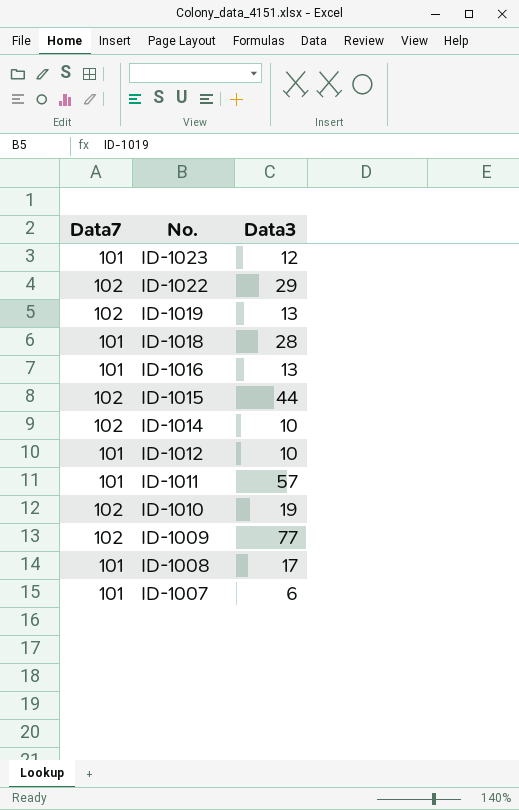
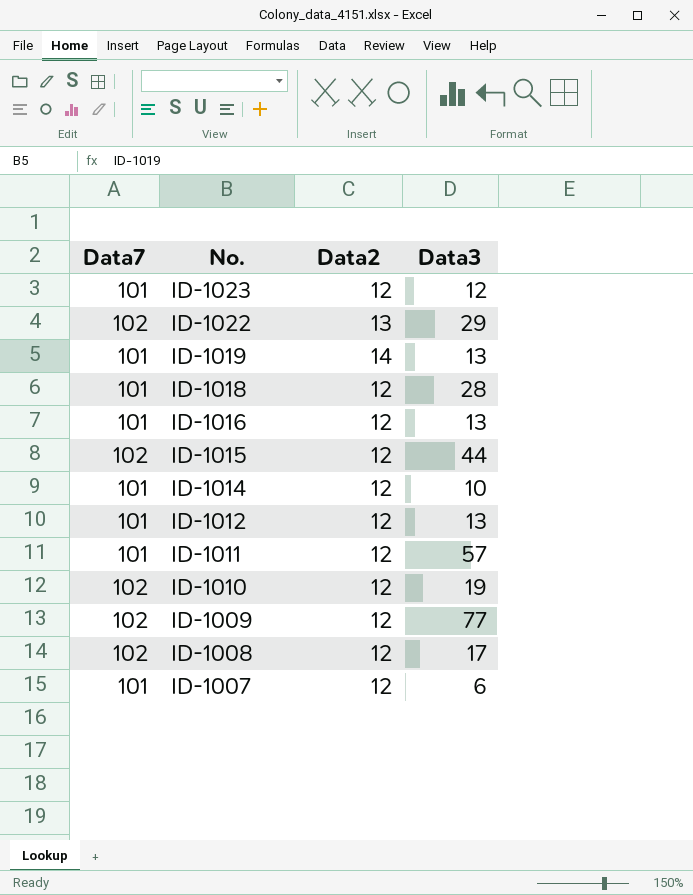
column Data2 | position: none -> 3
ID-1019 | Data7: 102 -> 101
ID-1014 | Data7: 102 -> 101
ID-1012 | Data3: 10 -> 13
ID-1008 | Data7: 101 -> 102

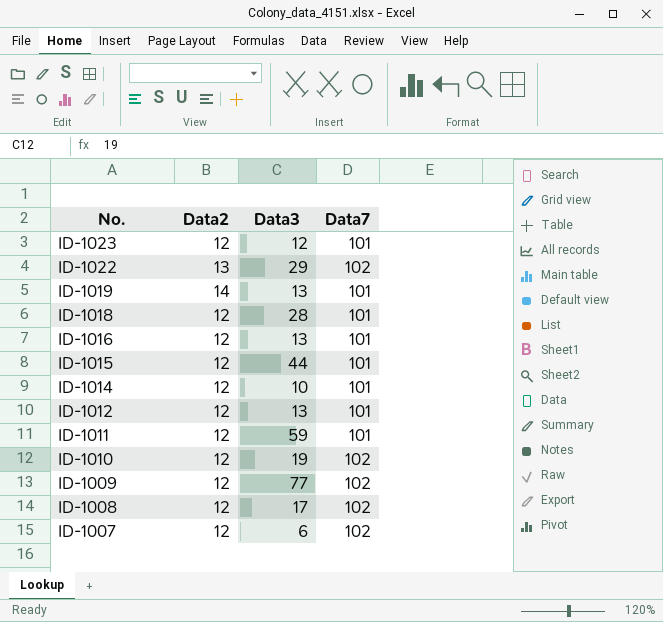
column Data7 | position: 1 -> 4
ID-1015 | Data7: 102 -> 101
ID-1011 | Data3: 57 -> 59
ID-1007 | Data7: 101 -> 102

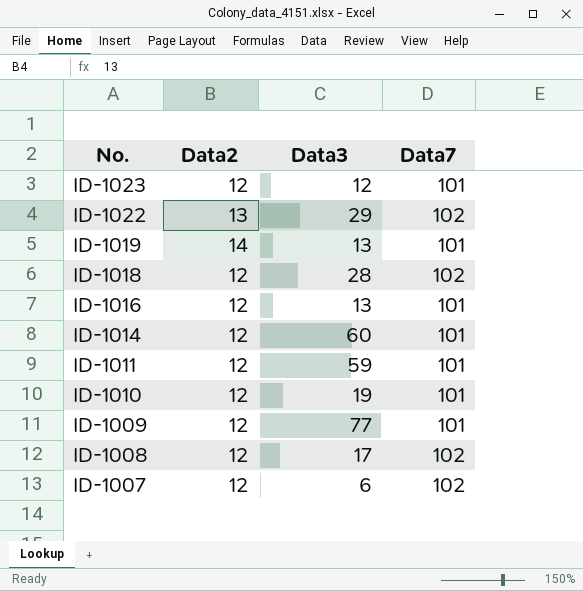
row ID-1015: 12 | 44 | 101 -> none
row ID-1012: 12 | 13 | 101 -> none
ID-1018 | Data7: 101 -> 102
ID-1014 | Data3: 10 -> 60
ID-1010 | Data7: 102 -> 101
ID-1009 | Data7: 102 -> 101

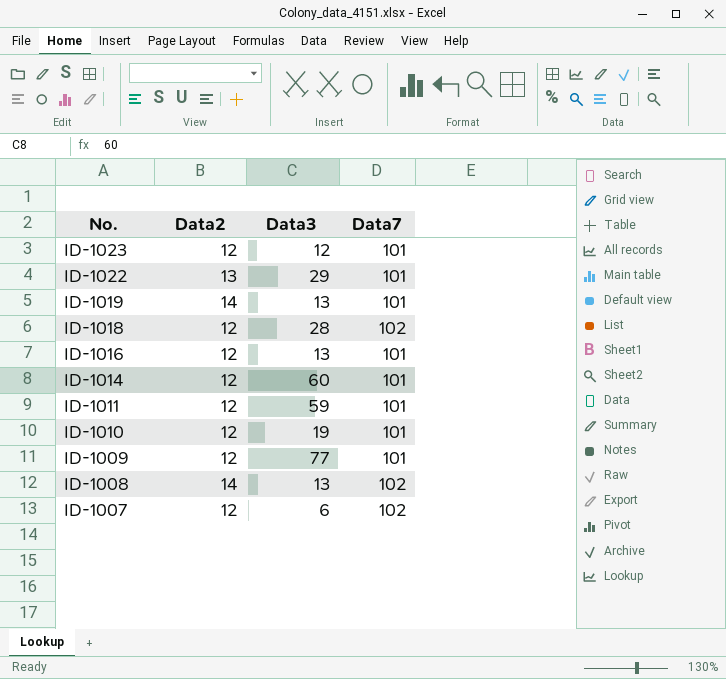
ID-1022 | Data7: 102 -> 101
ID-1008 | Data2: 12 -> 14
ID-1008 | Data3: 17 -> 13

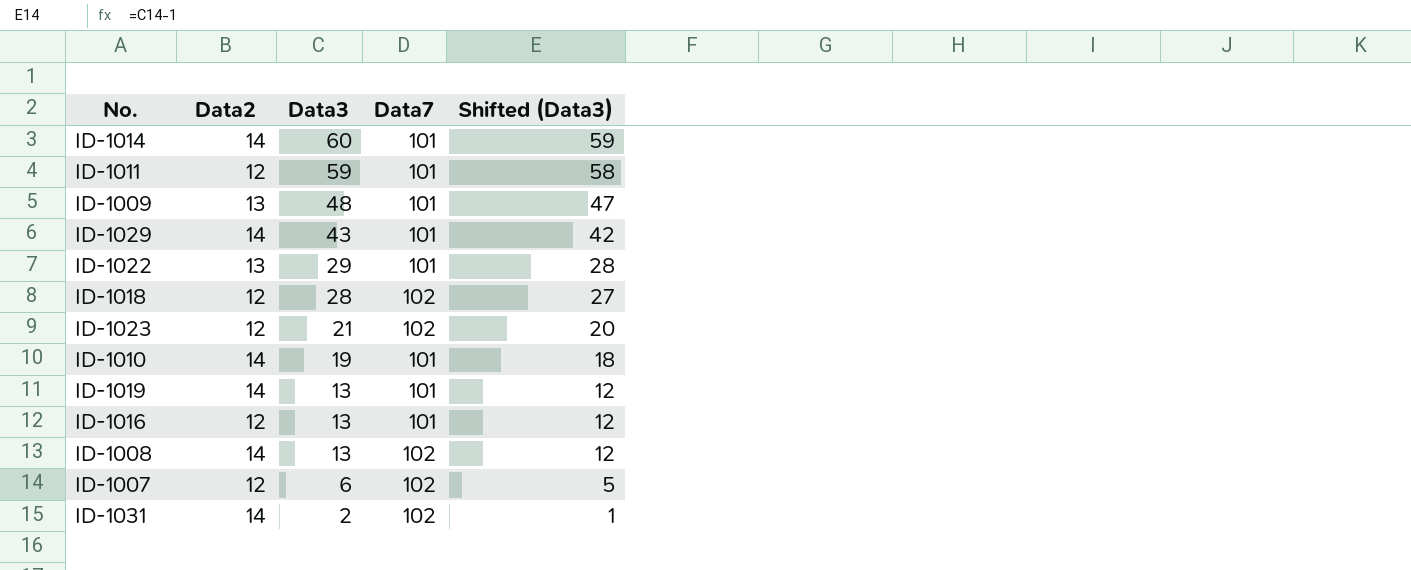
row order: No. descending -> Data3 descending
column Shifted (Data3) | formula: none -> [Data3] - 1
ID-1014 | Data2: 12 -> 14
ID-1009 | Data2: 12 -> 13
ID-1009 | Data3: 77 -> 48
row ID-1029: none -> 14 | 43 | 101 | 42
ID-1023 | Data3: 12 -> 21
ID-1023 | Data7: 101 -> 102
ID-1010 | Data2: 12 -> 14
row ID-1031: none -> 14 | 2 | 102 | 1

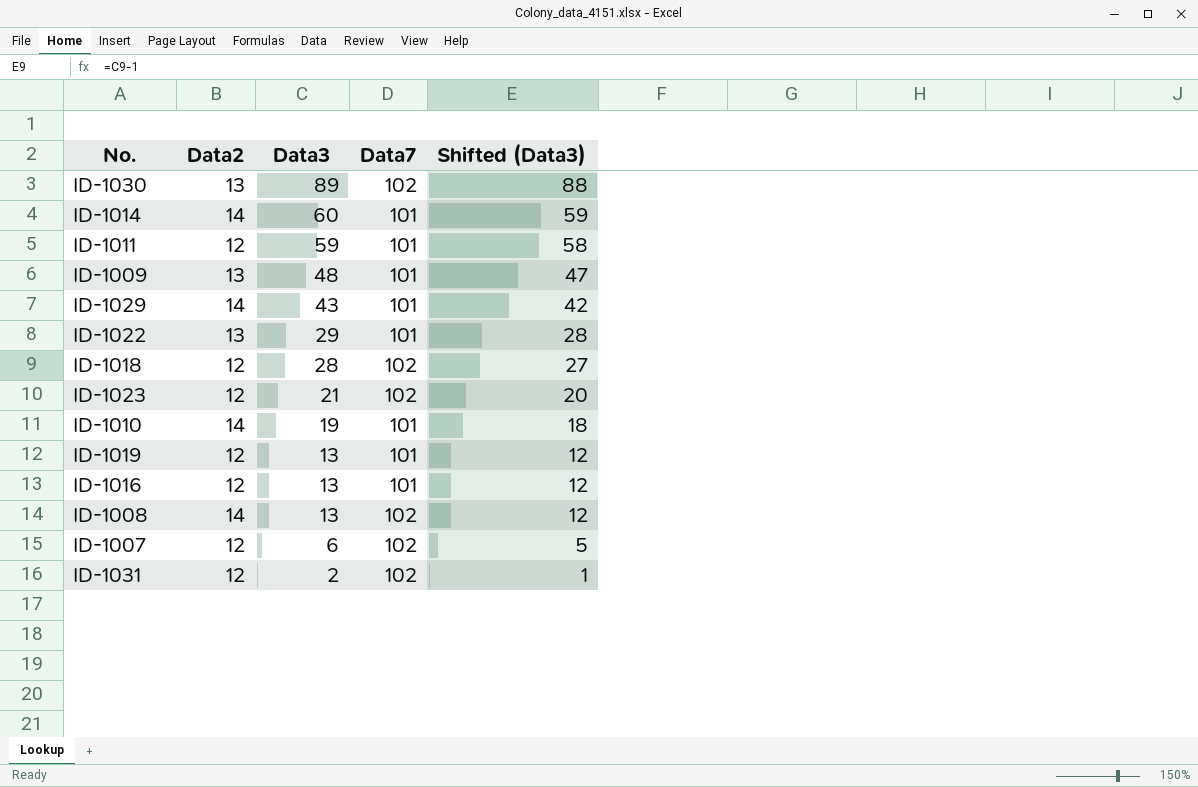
row ID-1030: none -> 13 | 89 | 102 | 88
ID-1019 | Data2: 14 -> 12
ID-1031 | Data2: 14 -> 12

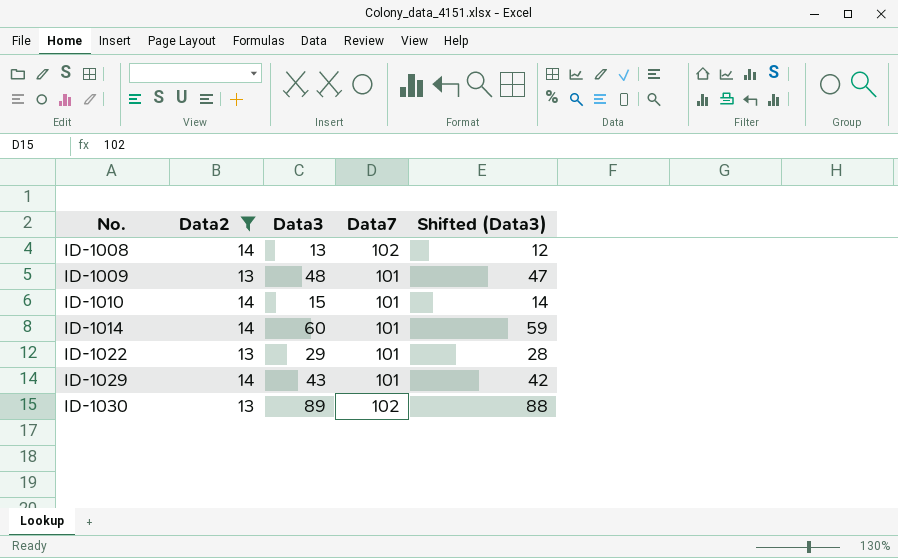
filter: none -> Data2 != 12
row order: Data3 descending -> No. ascending
ID-1010 | Data3: 19 -> 15
ID-1010 | Shifted (Data3): 18 -> 14

